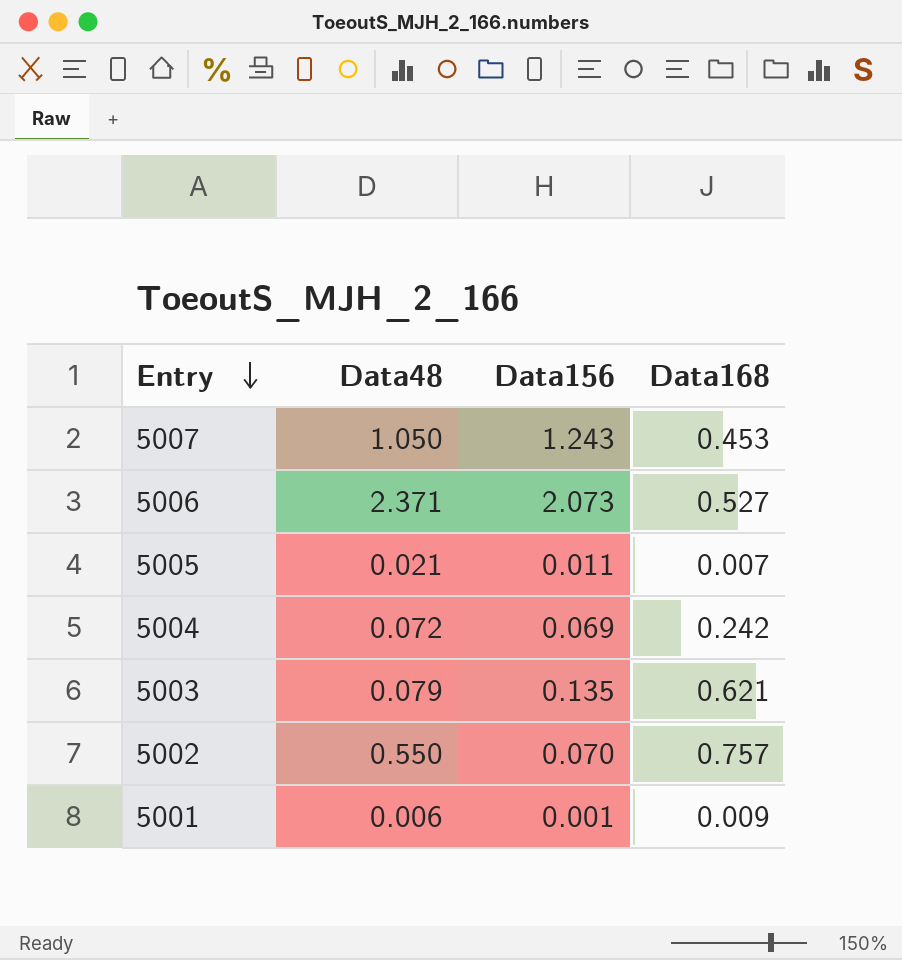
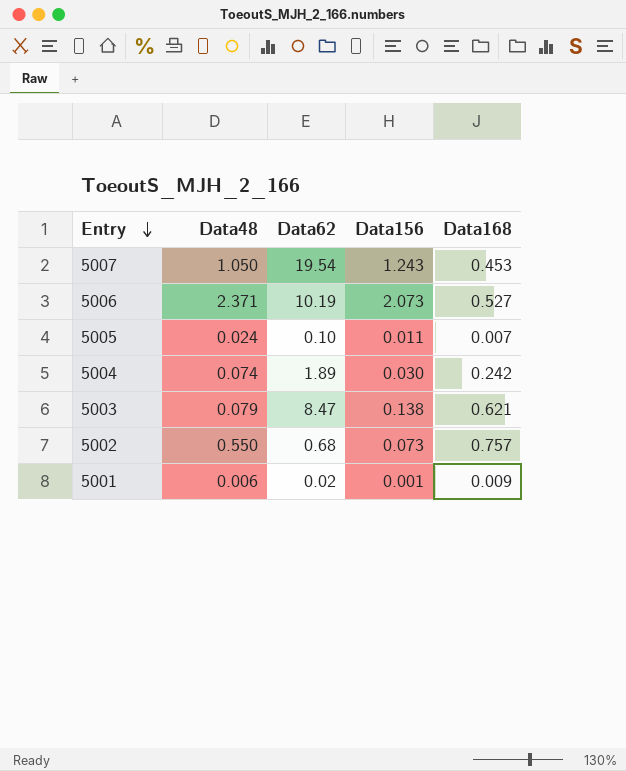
column Data62 | position: none -> 3
5005 | Data48: 0.021 -> 0.024
5004 | Data48: 0.072 -> 0.074
5004 | Data156: 0.069 -> 0.030
5003 | Data156: 0.135 -> 0.138
5002 | Data156: 0.070 -> 0.073

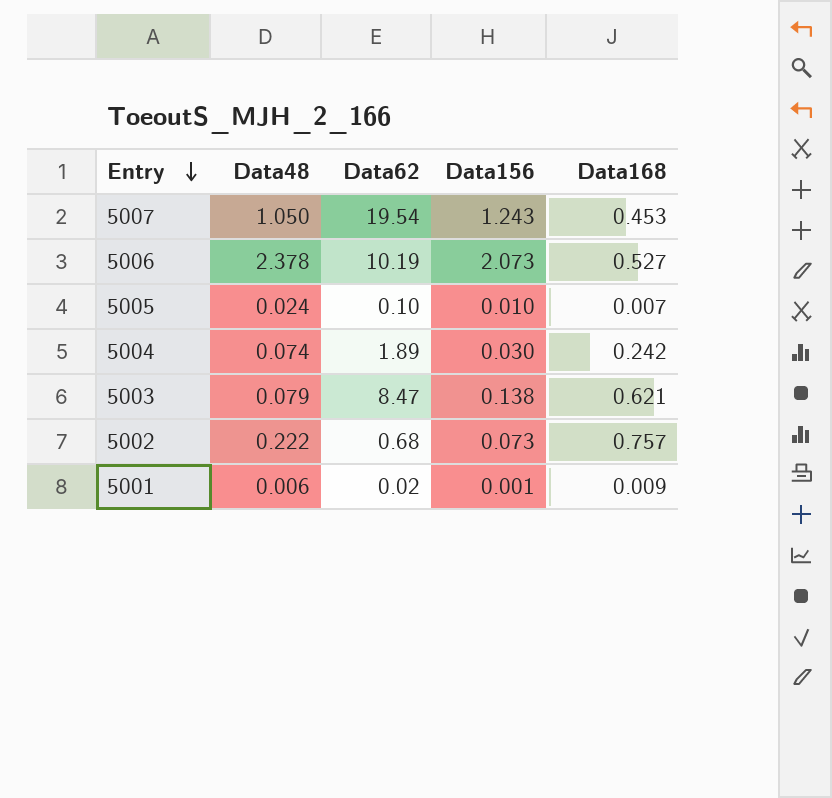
5006 | Data48: 2.371 -> 2.378
5005 | Data156: 0.011 -> 0.010
5002 | Data48: 0.550 -> 0.222

